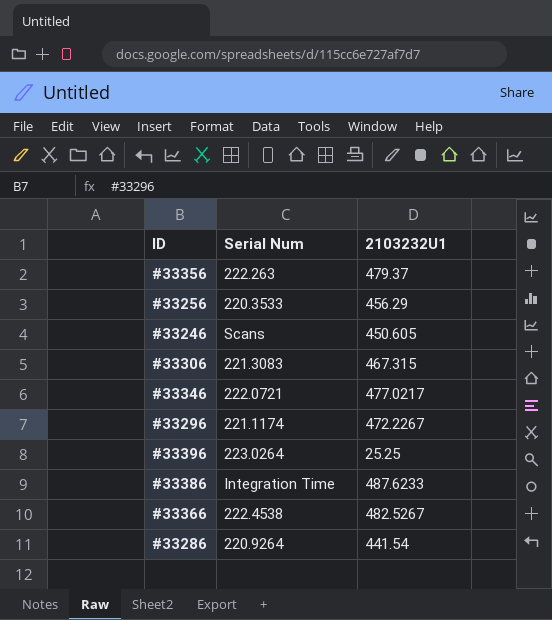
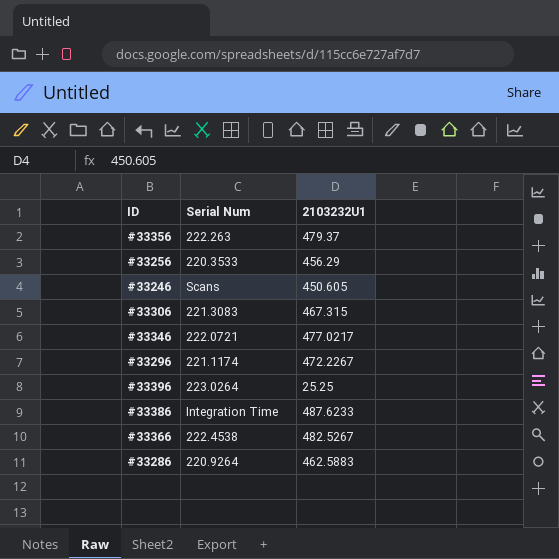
#33286 | 2103232U1: 441.54 -> 462.5883

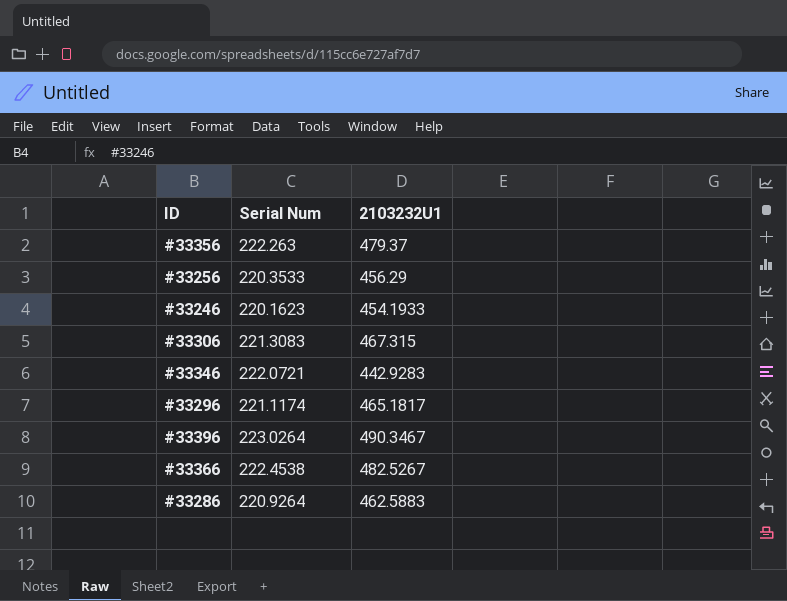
row #33386: Integration Time | 487.6233 -> none
#33246 | Serial Num: Scans -> 220.1623
#33246 | 2103232U1: 450.605 -> 454.1933
#33346 | 2103232U1: 477.0217 -> 442.9283
#33296 | 2103232U1: 472.2267 -> 465.1817
#33396 | 2103232U1: 25.25 -> 490.3467

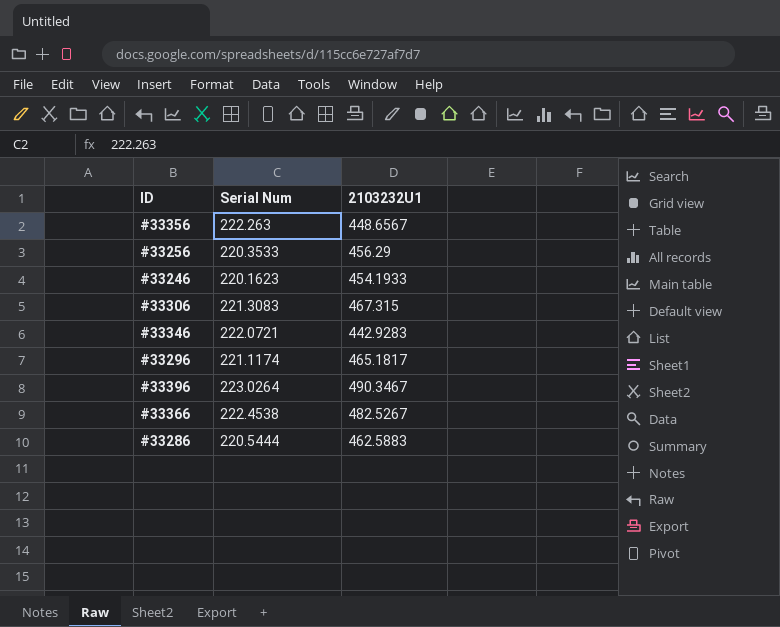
#33356 | 2103232U1: 479.37 -> 448.6567
#33286 | Serial Num: 220.9264 -> 220.5444

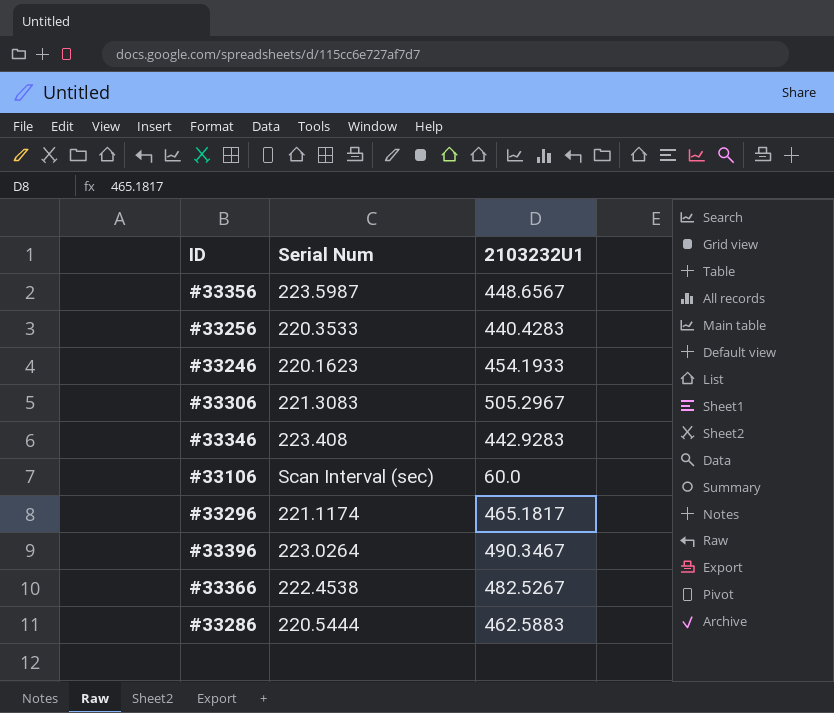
#33356 | Serial Num: 222.263 -> 223.5987
#33256 | 2103232U1: 456.29 -> 440.4283
#33306 | 2103232U1: 467.315 -> 505.2967
#33346 | Serial Num: 222.0721 -> 223.408
row #33106: none -> Scan Interval (sec) | 60.0

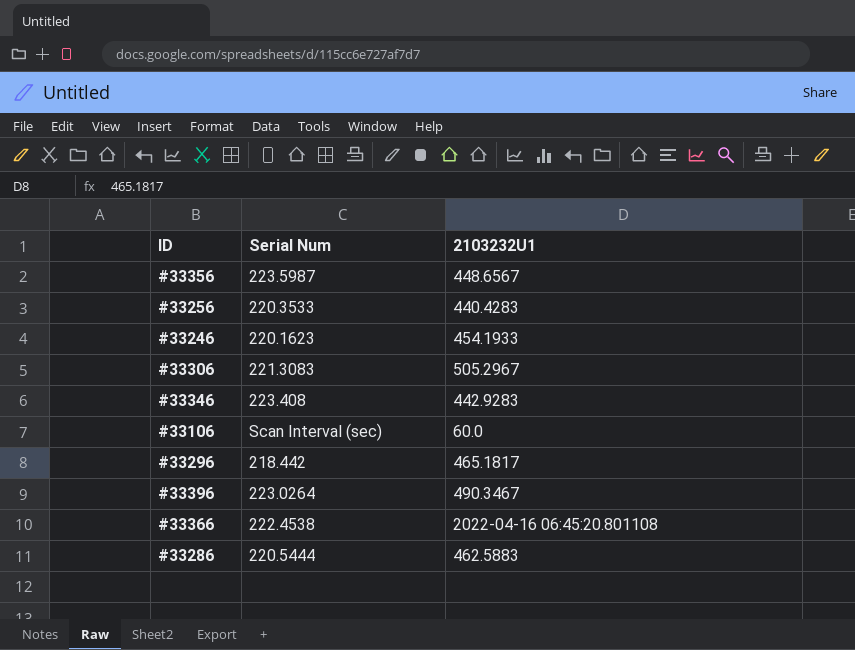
#33296 | Serial Num: 221.1174 -> 218.442
#33366 | 2103232U1: 482.5267 -> 2022-04-16 06:45:20.801108

